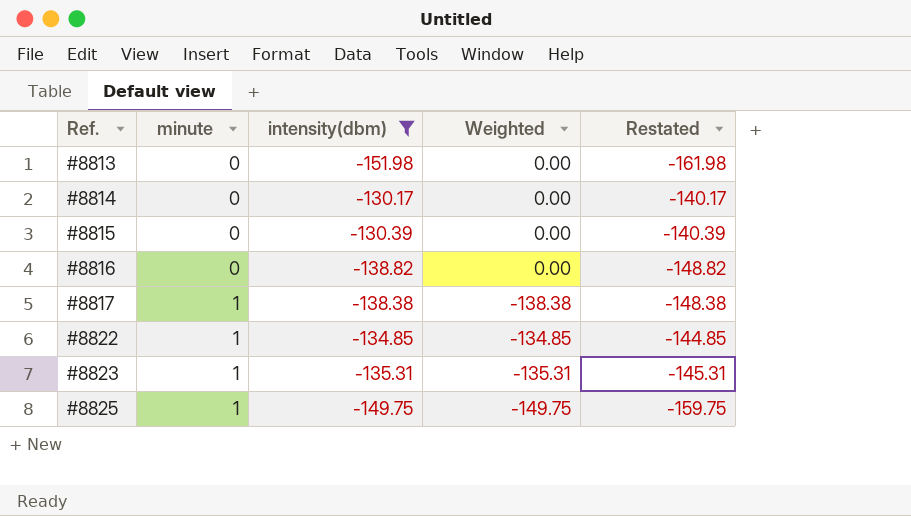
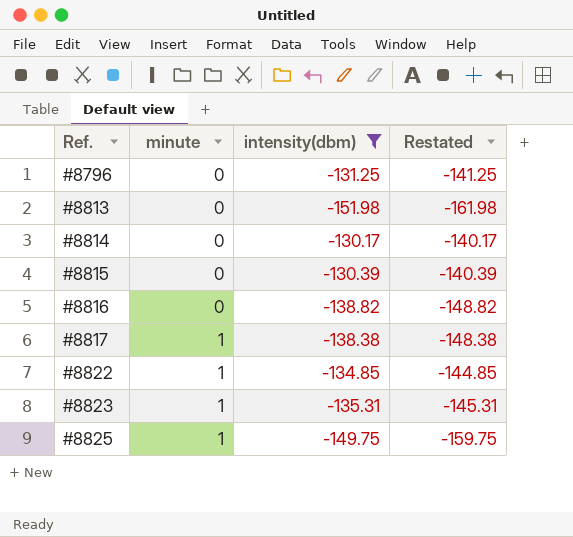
column Weighted | formula: [minute] * [intensity(dbm)] -> none
row #8796: none -> 0 | -131.25 | -141.25

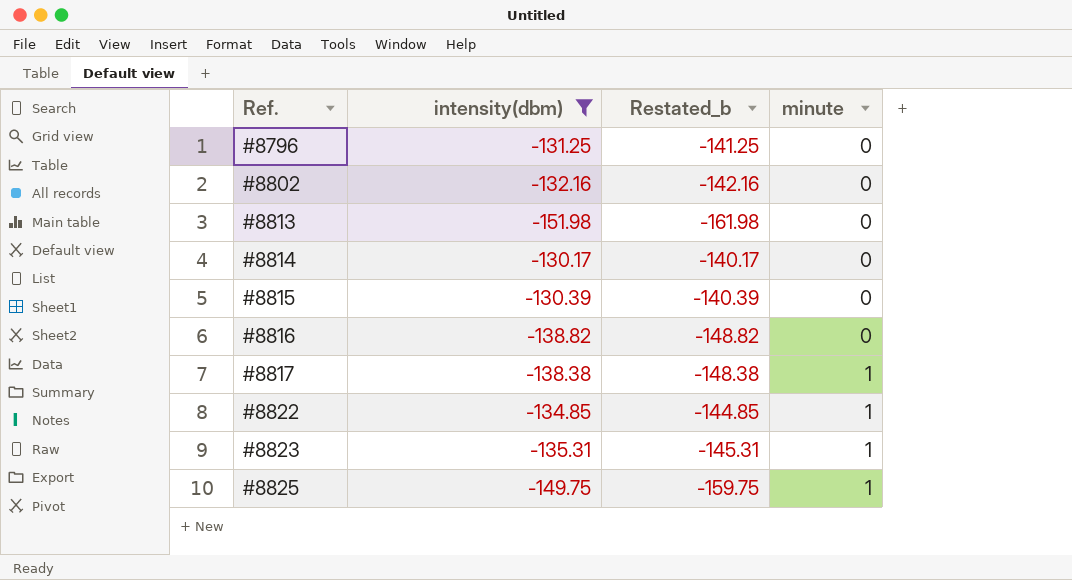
column name: Restated -> Restated_b
column minute | position: 2 -> 4
row #8802: none -> -132.16 | -142.16 | 0

